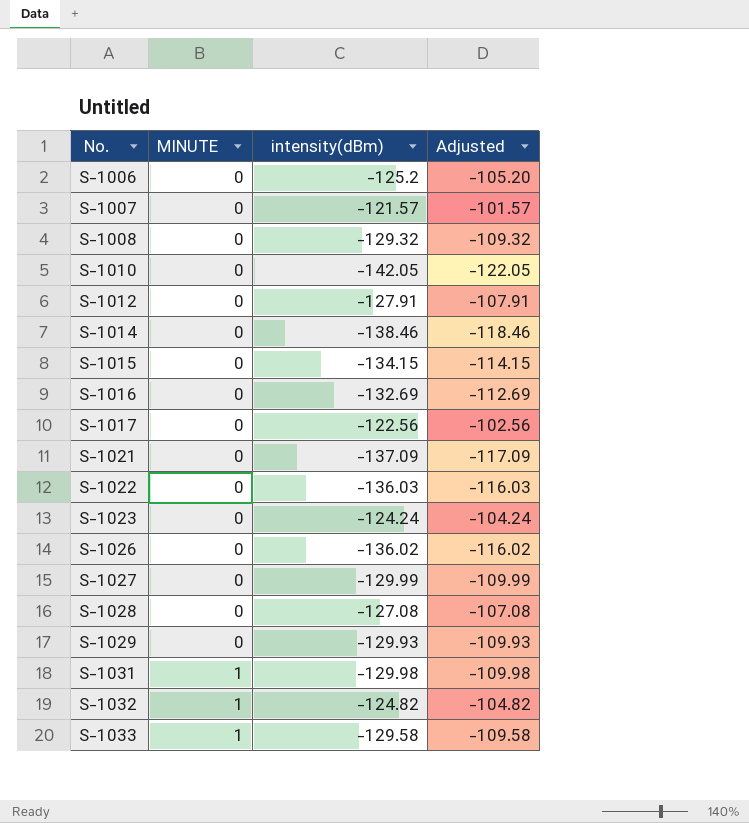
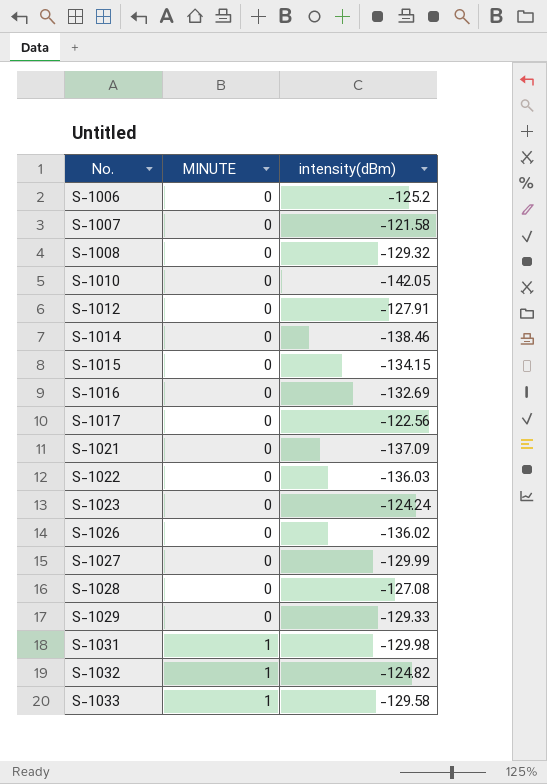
column Adjusted | formula: [intensity(dBm)] + 20 -> none
S-1007 | intensity(dBm): -121.57 -> -121.58
S-1029 | intensity(dBm): -129.93 -> -129.33

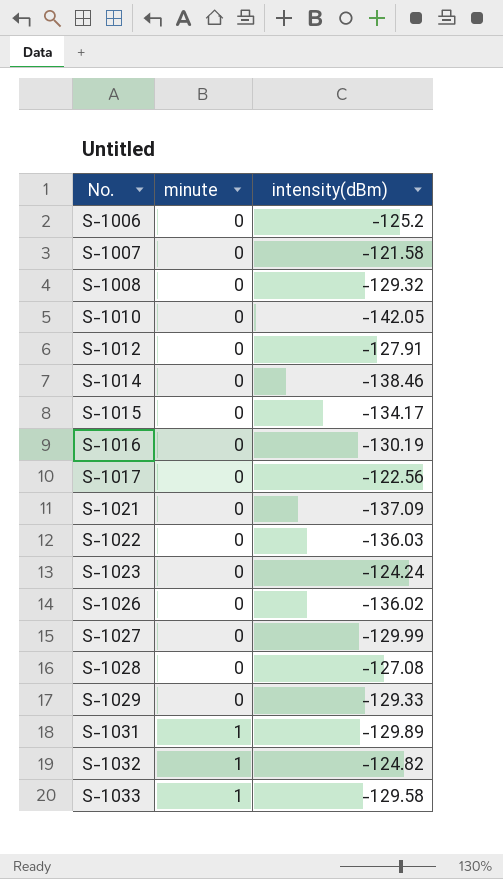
column name: MINUTE -> minute
S-1015 | intensity(dBm): -134.15 -> -134.17
S-1016 | intensity(dBm): -132.69 -> -130.19
S-1031 | intensity(dBm): -129.98 -> -129.89

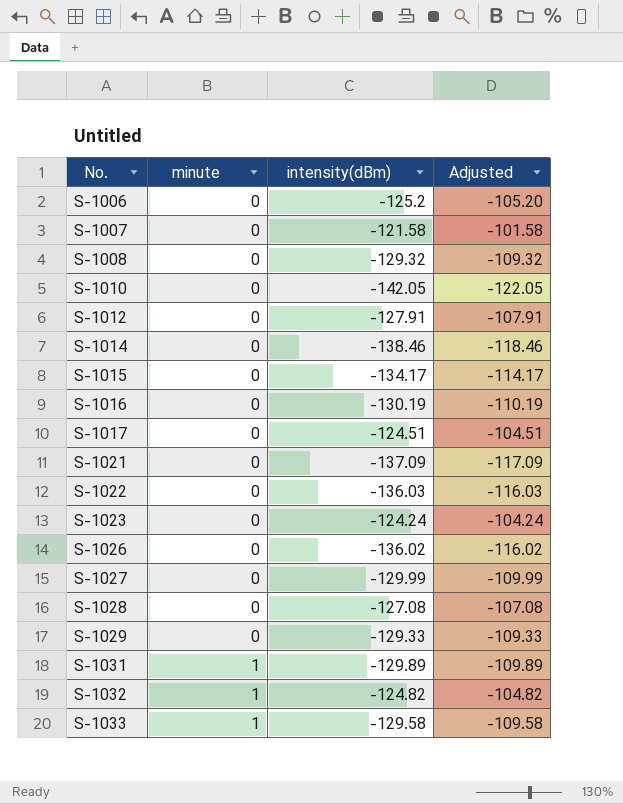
column Adjusted | formula: none -> [intensity(dBm)] + 20
S-1017 | intensity(dBm): -122.56 -> -124.51

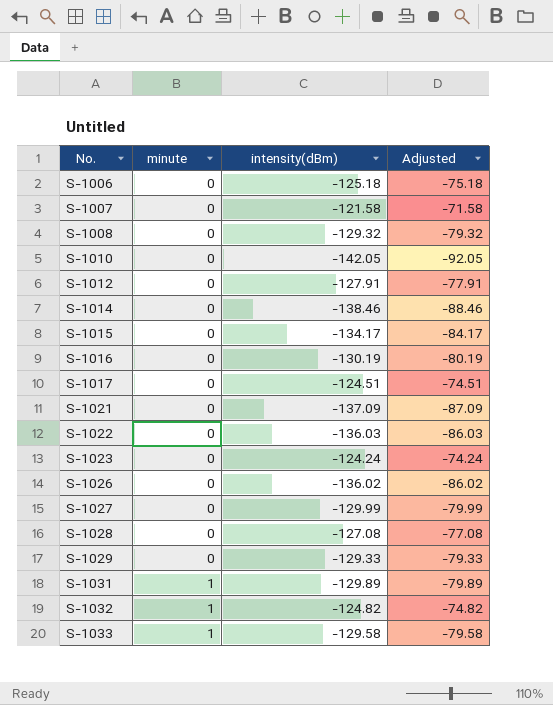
column Adjusted | formula: [intensity(dBm)] + 20 -> [intensity(dBm)] + 50
S-1006 | intensity(dBm): -125.2 -> -125.18

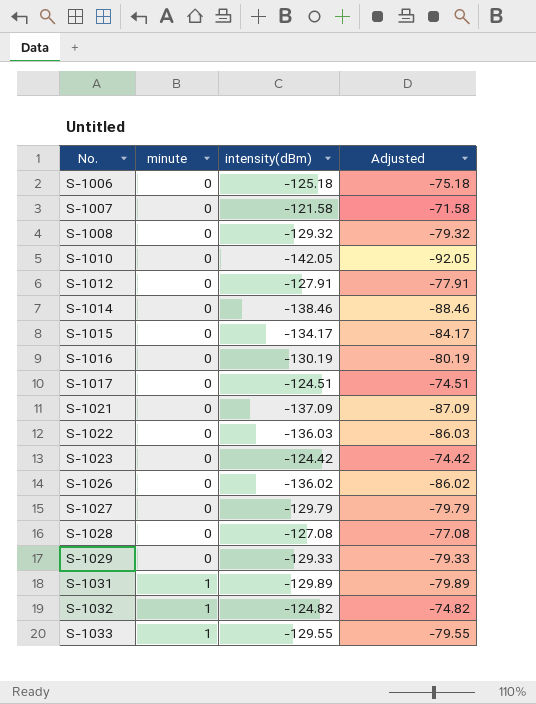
S-1023 | intensity(dBm): -124.24 -> -124.42
S-1023 | Adjusted: -74.24 -> -74.42
S-1027 | intensity(dBm): -129.99 -> -129.79
S-1027 | Adjusted: -79.99 -> -79.79
S-1033 | intensity(dBm): -129.58 -> -129.55
S-1033 | Adjusted: -79.58 -> -79.55

